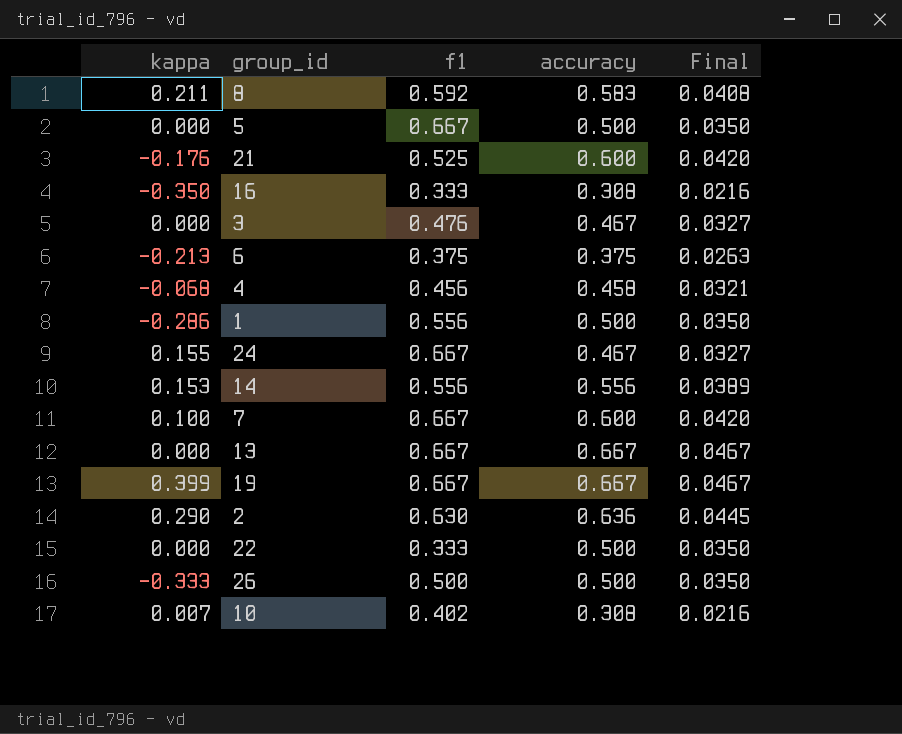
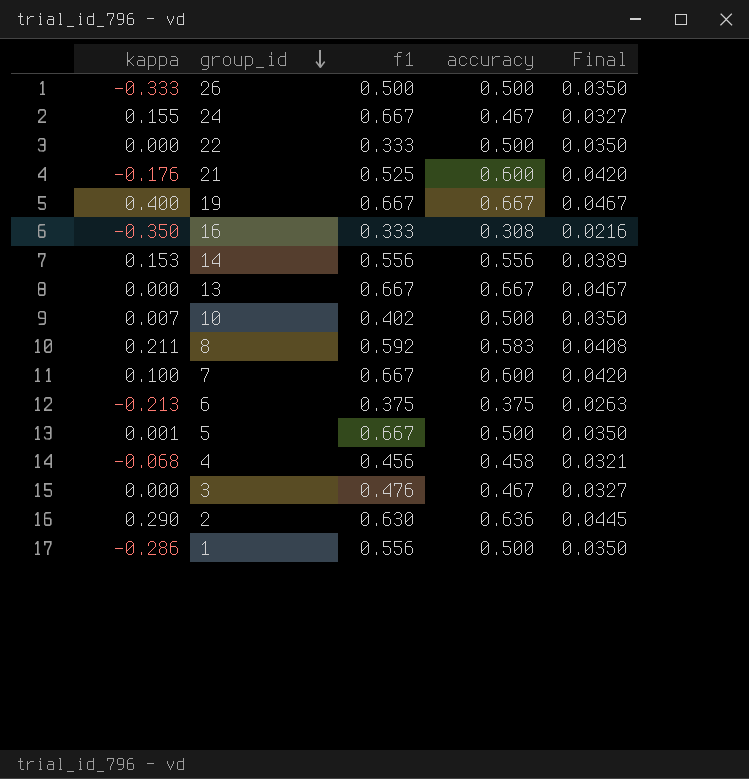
row order: none -> group_id descending
19 | kappa: 0.399 -> 0.400
10 | accuracy: 0.308 -> 0.500
10 | Final: 0.0216 -> 0.0350
5 | kappa: 0.000 -> 0.001

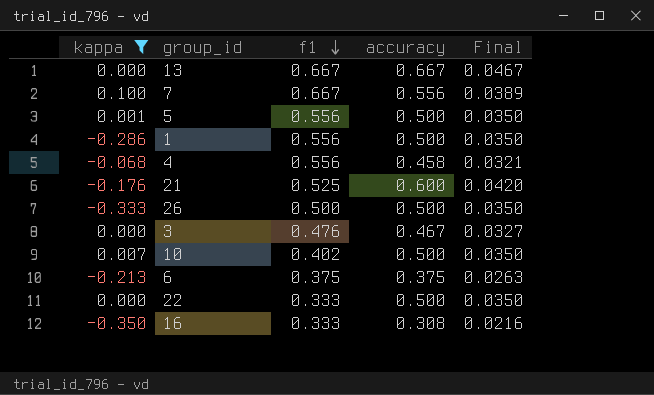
filter: none -> kappa <= 0.100
row order: group_id descending -> f1 descending
7 | accuracy: 0.600 -> 0.556
7 | Final: 0.0420 -> 0.0389
5 | f1: 0.667 -> 0.556
4 | f1: 0.456 -> 0.556

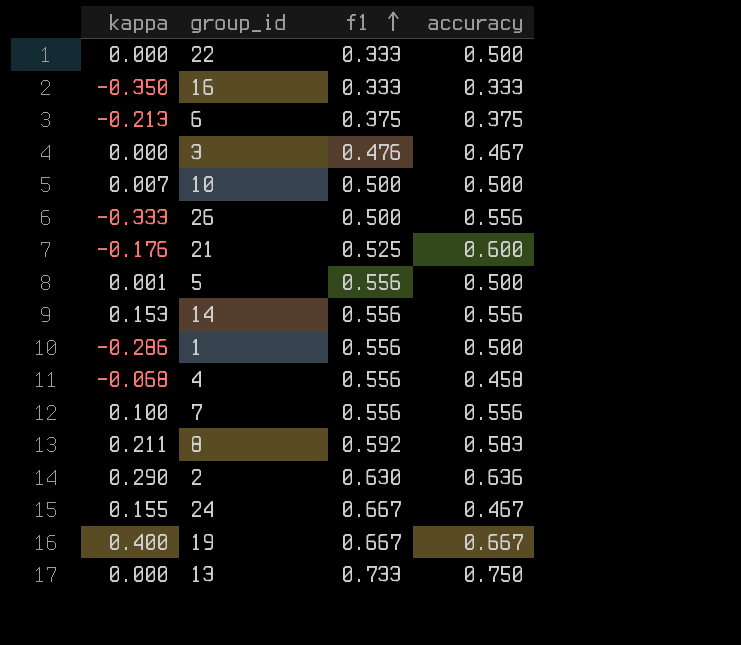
filter: kappa <= 0.100 -> none
row order: f1 descending -> f1 ascending
column Final | formula: [accuracy] * 0.07 -> none
16 | accuracy: 0.308 -> 0.333
10 | f1: 0.402 -> 0.500
26 | accuracy: 0.500 -> 0.556
7 | f1: 0.667 -> 0.556
13 | f1: 0.667 -> 0.733
13 | accuracy: 0.667 -> 0.750

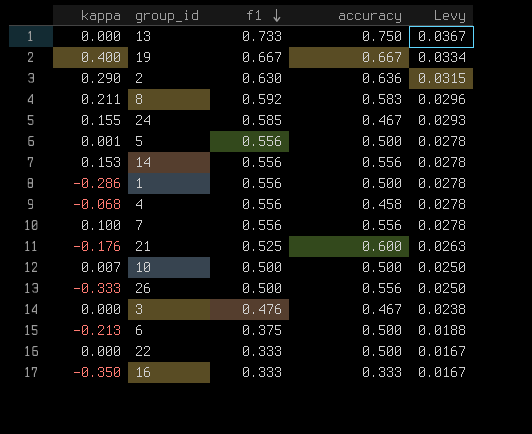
row order: f1 ascending -> f1 descending
column Levy | formula: none -> [f1] * 0.05
24 | f1: 0.667 -> 0.585
6 | accuracy: 0.375 -> 0.500

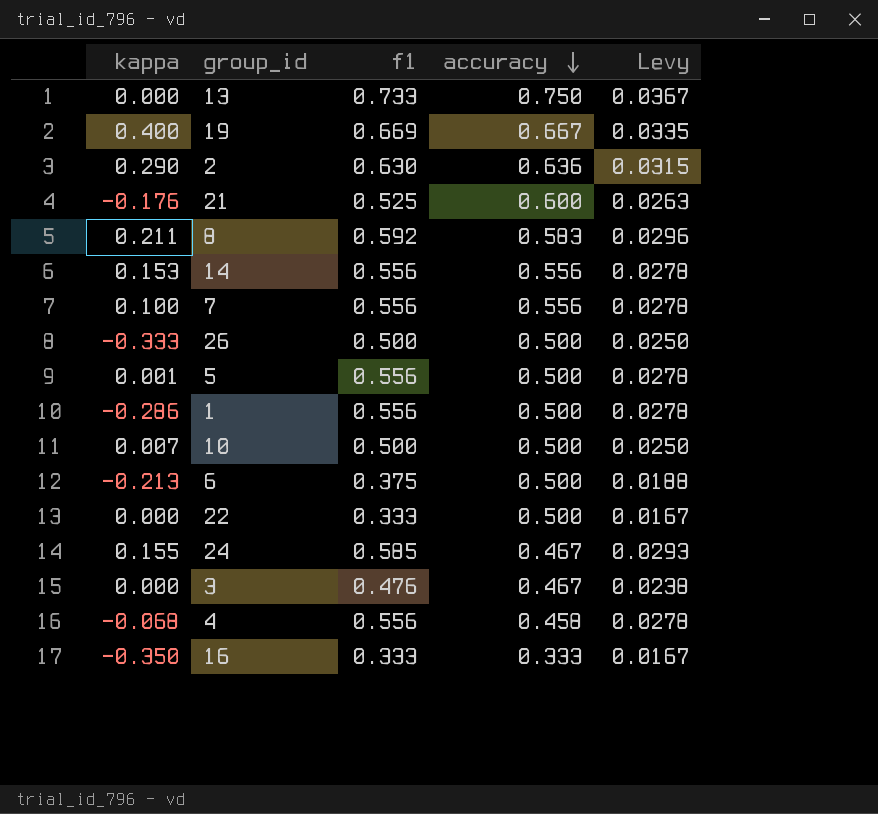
row order: f1 descending -> accuracy descending
19 | f1: 0.667 -> 0.669
19 | Levy: 0.0334 -> 0.0335
26 | accuracy: 0.556 -> 0.500

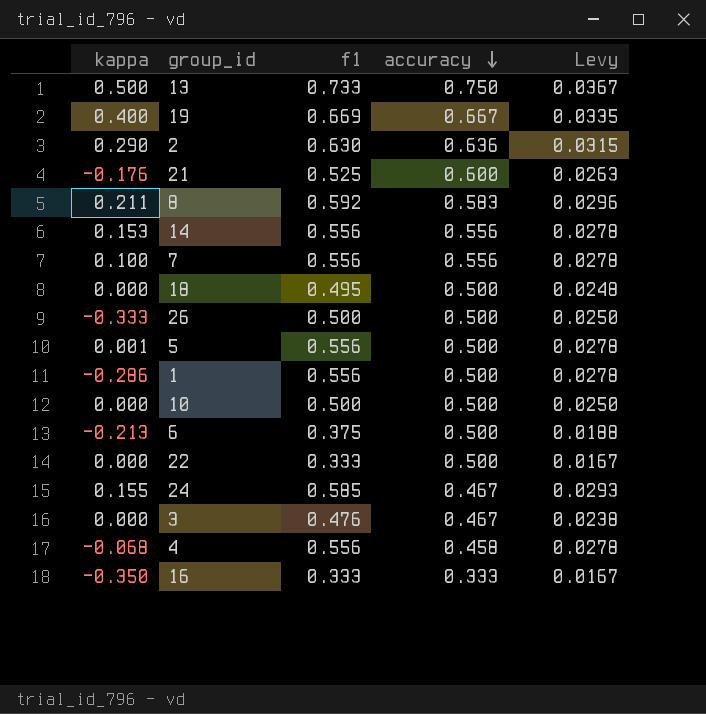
13 | kappa: 0.000 -> 0.500
row 18: none -> 0.000 | 0.495 | 0.500 | 0.0248
10 | kappa: 0.007 -> 0.000

